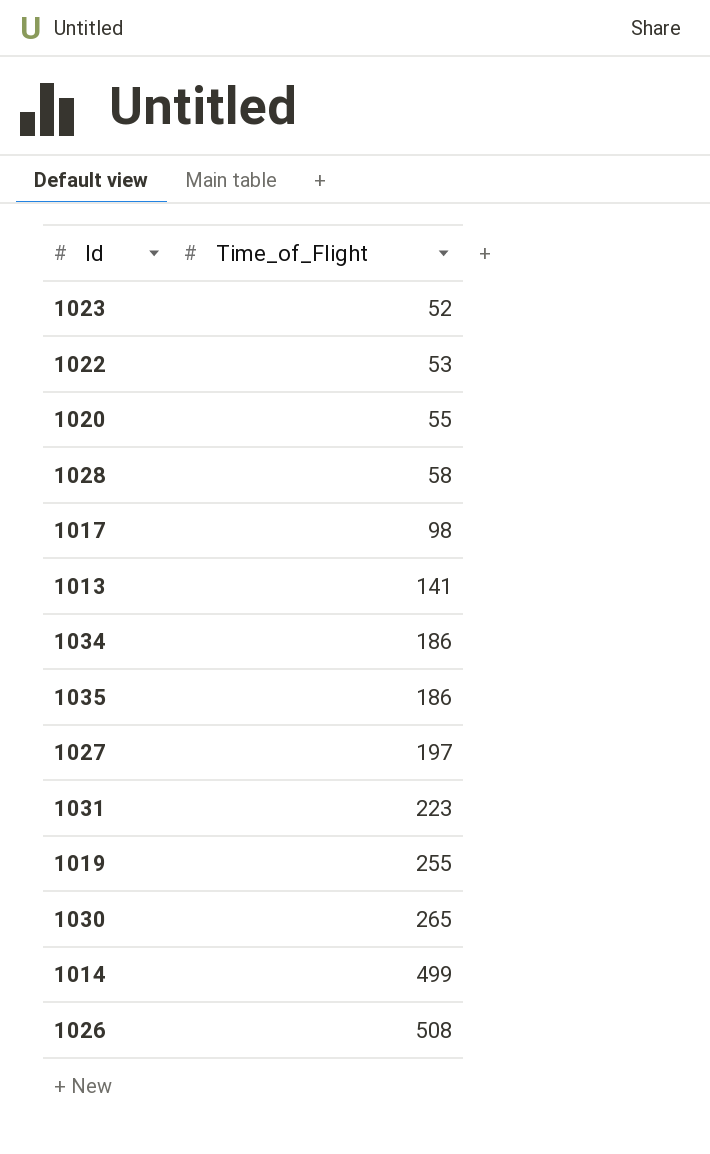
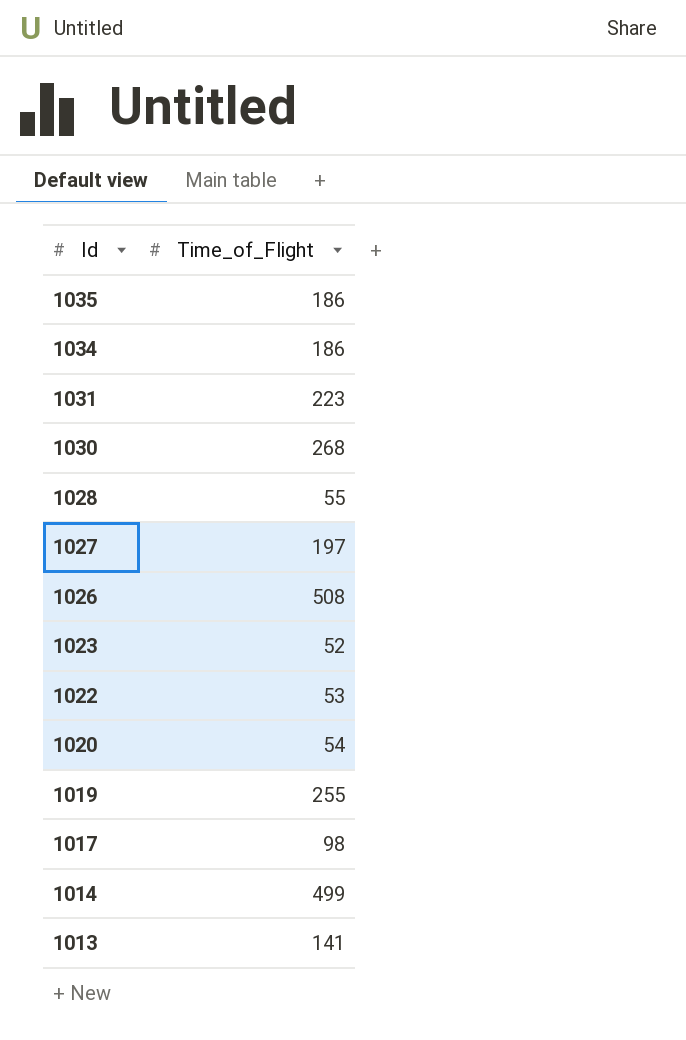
row order: Time_of_Flight ascending -> Id descending
1030 | Time_of_Flight: 265 -> 268
1028 | Time_of_Flight: 58 -> 55
1020 | Time_of_Flight: 55 -> 54

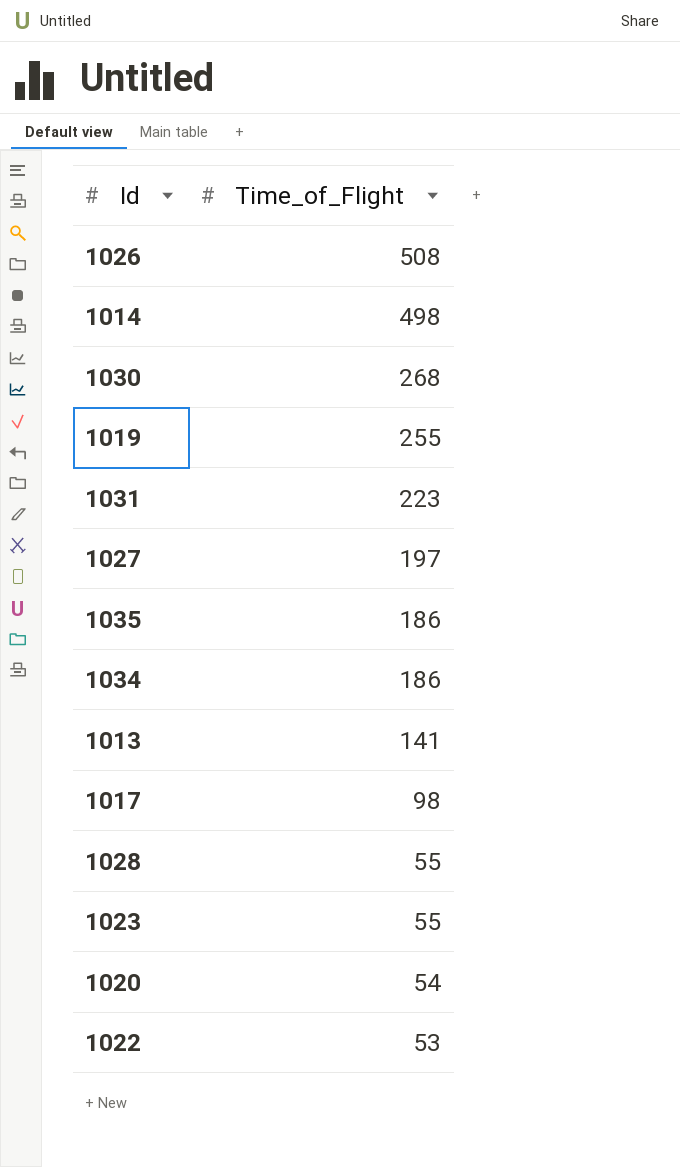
row order: Id descending -> Time_of_Flight descending
1014 | Time_of_Flight: 499 -> 498
1023 | Time_of_Flight: 52 -> 55

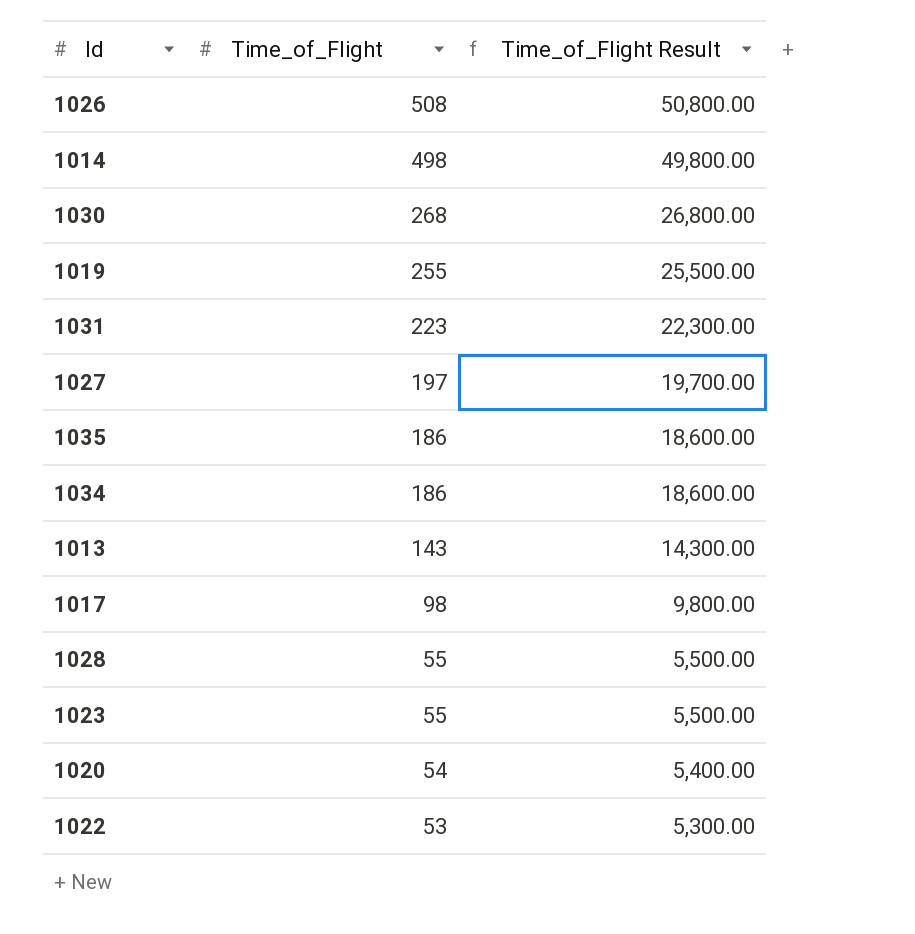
column Time_of_Flight Result | formula: none -> [Time_of_Flight] * 100
1013 | Time_of_Flight: 141 -> 143

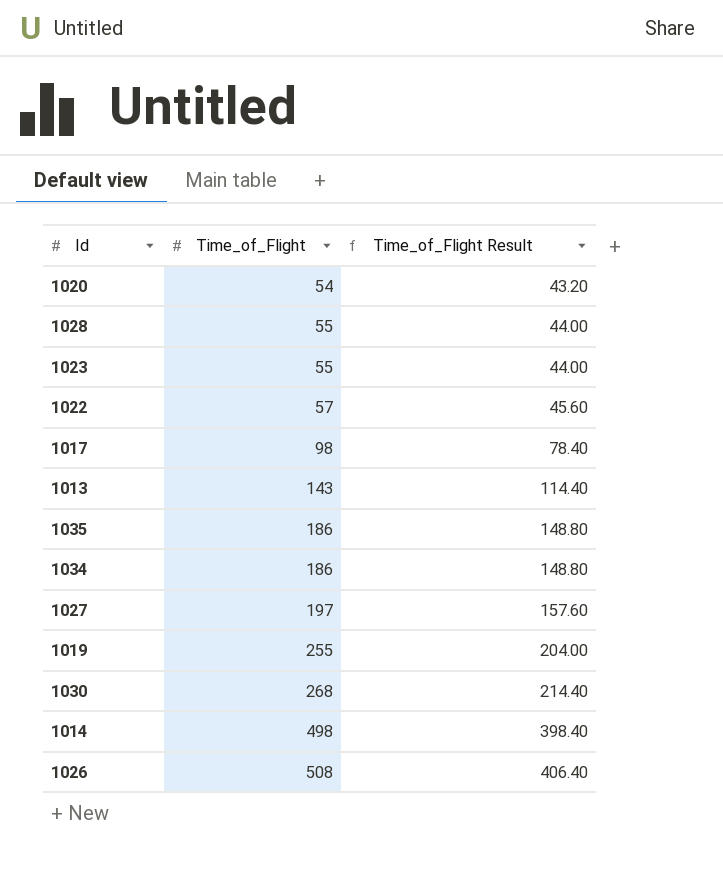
row order: Time_of_Flight descending -> Time_of_Flight ascending
column Time_of_Flight Result | formula: [Time_of_Flight] * 100 -> [Time_of_Flight] * 0.8
row 1031: 223 | 22,300.00 -> none
1022 | Time_of_Flight: 53 -> 57

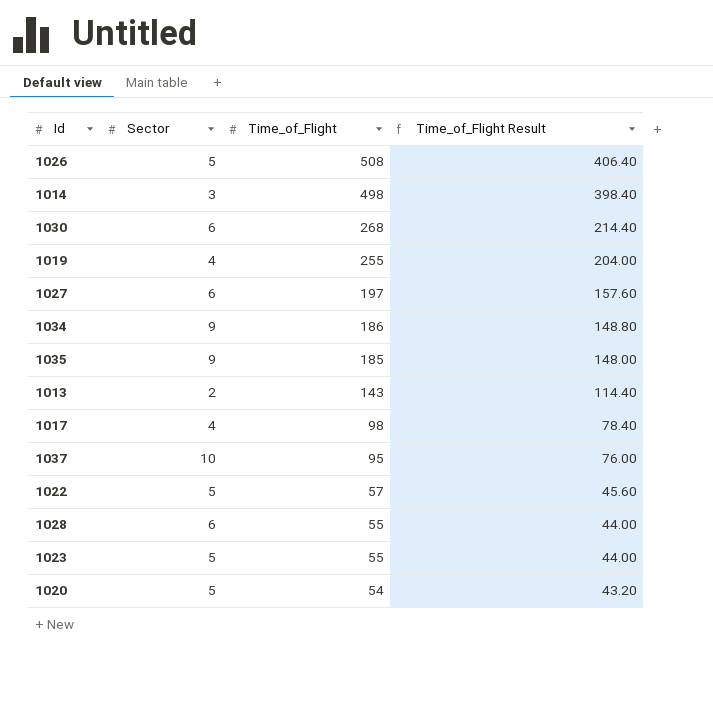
row order: Time_of_Flight ascending -> Time_of_Flight descending
column Sector | position: none -> 2
1035 | Time_of_Flight: 186 -> 185
1035 | Time_of_Flight Result: 148.80 -> 148.00
row 1037: none -> 10 | 95 | 76.00

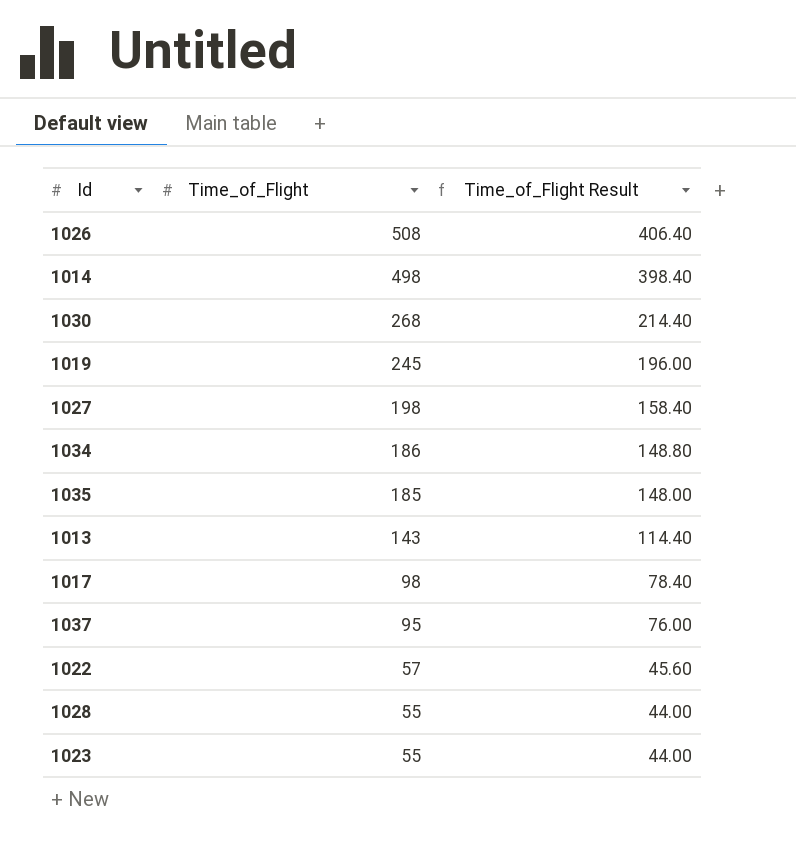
column Sector | position: 2 -> none
row 1020: 5 | 54 | 43.20 -> none
1019 | Time_of_Flight: 255 -> 245
1019 | Time_of_Flight Result: 204.00 -> 196.00
1027 | Time_of_Flight: 197 -> 198
1027 | Time_of_Flight Result: 157.60 -> 158.40

